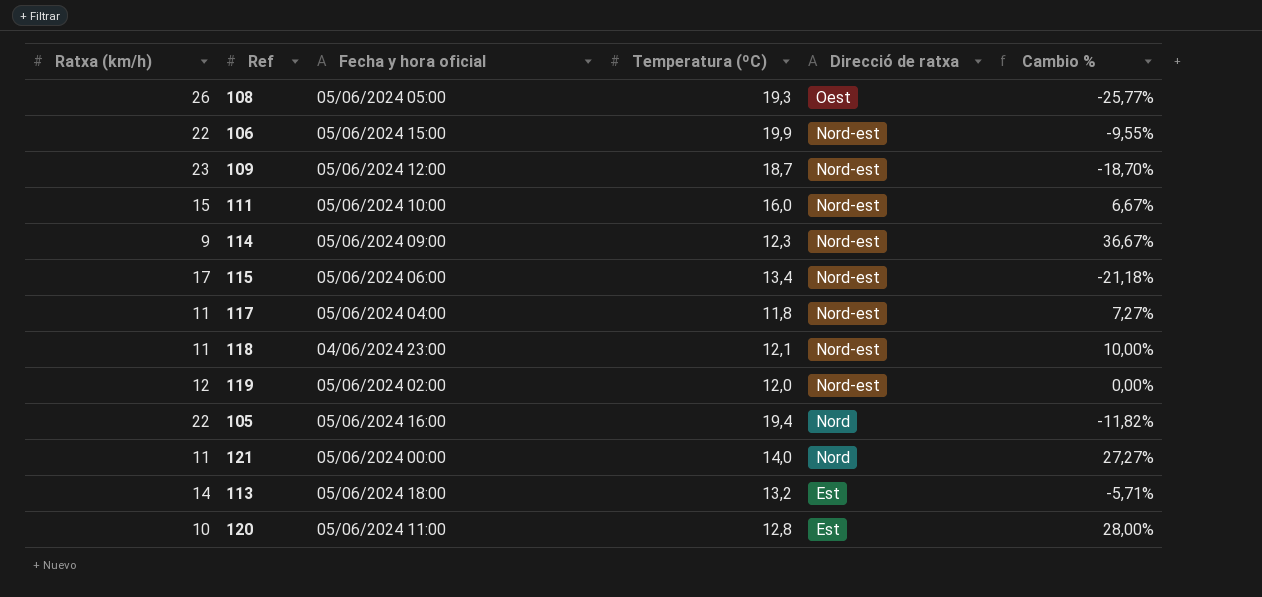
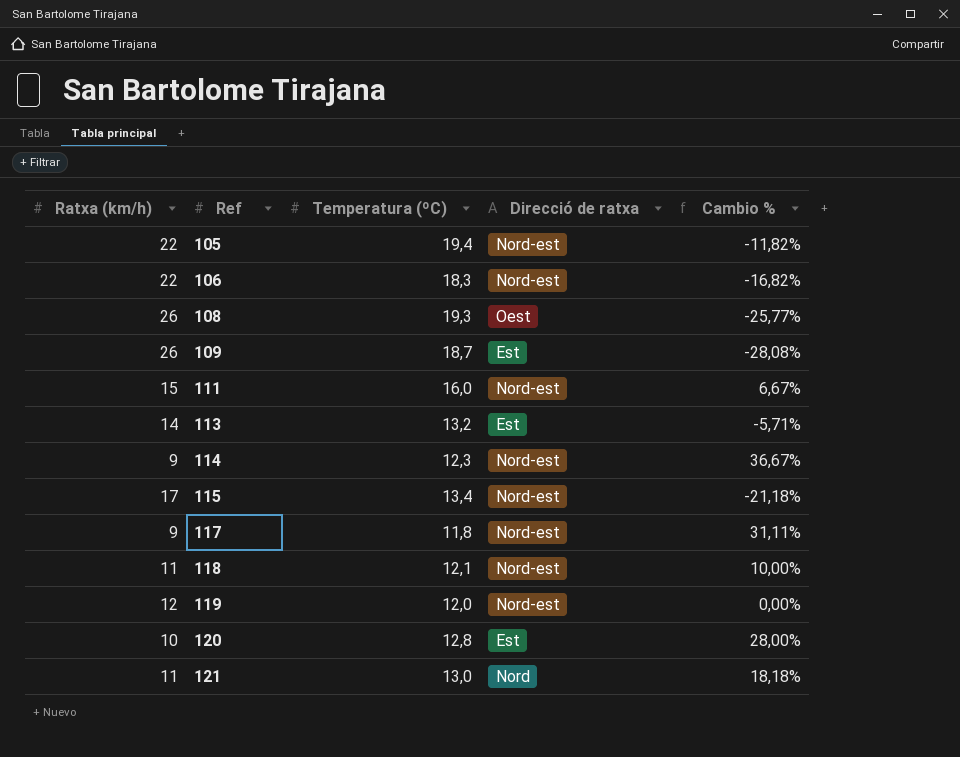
row order: Direcció de ratxa descending -> Ref ascending
column Fecha y hora oficial | position: 3 -> none
105 | Direcció de ratxa: Nord -> Nord-est
106 | Temperatura (ºC): 19,9 -> 18,3
106 | Cambio %: -9,55% -> -16,82%
109 | Ratxa (km/h): 23 -> 26
109 | Direcció de ratxa: Nord-est -> Est
109 | Cambio %: -18,70% -> -28,08%
117 | Ratxa (km/h): 11 -> 9
117 | Cambio %: 7,27% -> 31,11%
121 | Temperatura (ºC): 14,0 -> 13,0
121 | Cambio %: 27,27% -> 18,18%

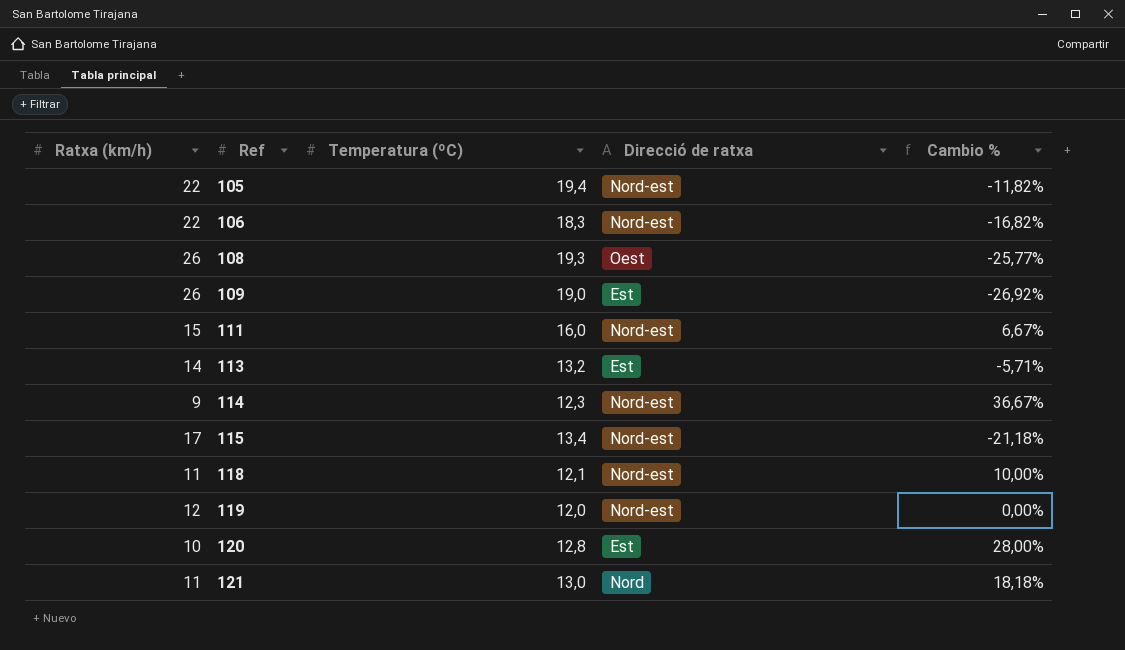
row 117: 9 | 11,8 | Nord-est | 31,11% -> none
109 | Temperatura (ºC): 18,7 -> 19,0
109 | Cambio %: -28,08% -> -26,92%

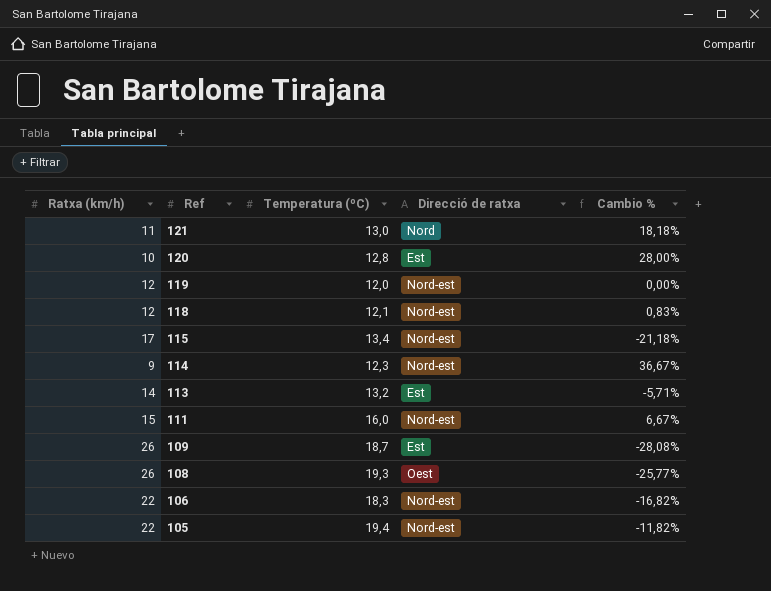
row order: Ref ascending -> Ref descending
118 | Ratxa (km/h): 11 -> 12
118 | Cambio %: 10,00% -> 0,83%
109 | Temperatura (ºC): 19,0 -> 18,7
109 | Cambio %: -26,92% -> -28,08%

